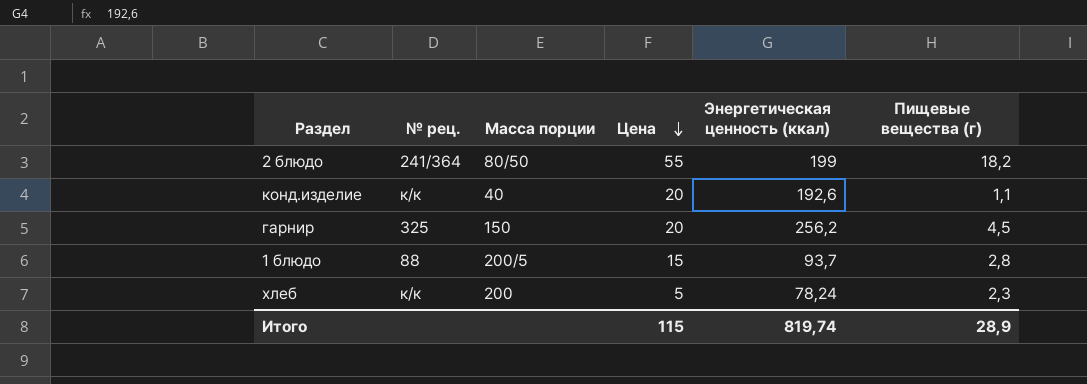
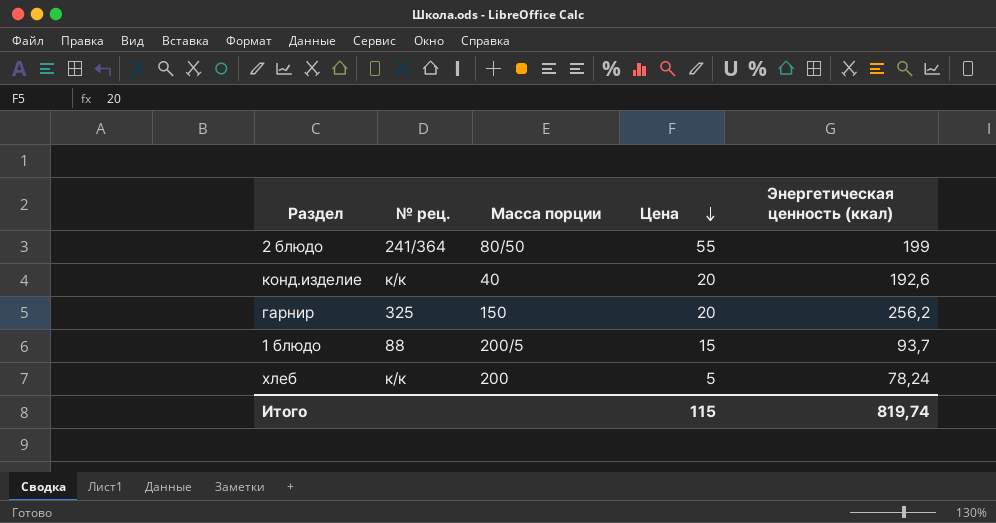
column Пищевые вещества (г) | position: 6 -> none

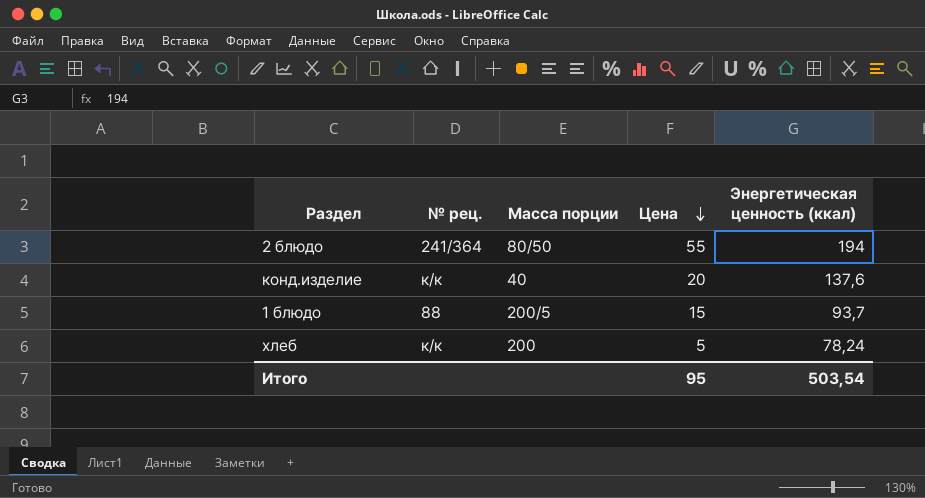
row гарнир: 325 | 150 | 20 | 256,2 -> none
2 блюдо | Энергетическая ценность (ккал): 199 -> 194
конд.изделие | Энергетическая ценность (ккал): 192,6 -> 137,6
Итого | Цена: 115 -> 95
Итого | Энергетическая ценность (ккал): 819,74 -> 503,54

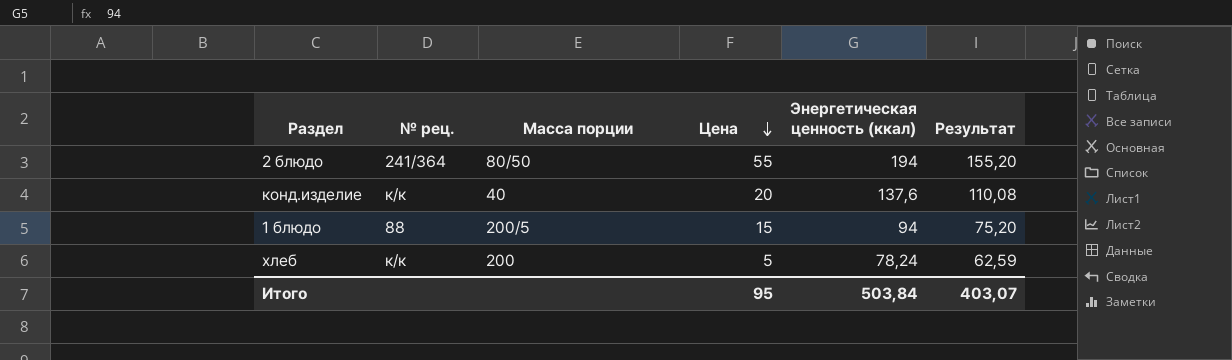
column Результат | formula: none -> [Энергетическая ценность (ккал)] * 0,8
1 блюдо | Энергетическая ценность (ккал): 93,7 -> 94
Итого | Энергетическая ценность (ккал): 503,54 -> 503,84

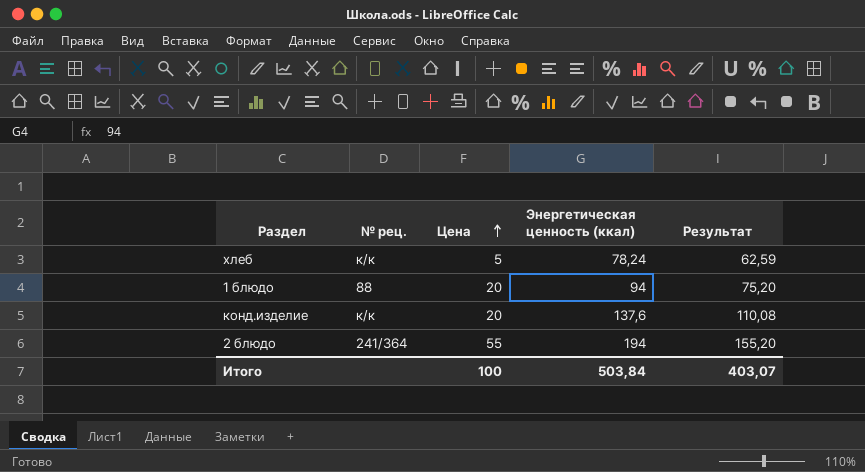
row order: Цена descending -> Цена ascending
column Масса порции | position: 3 -> none
1 блюдо | Цена: 15 -> 20
Итого | Цена: 95 -> 100

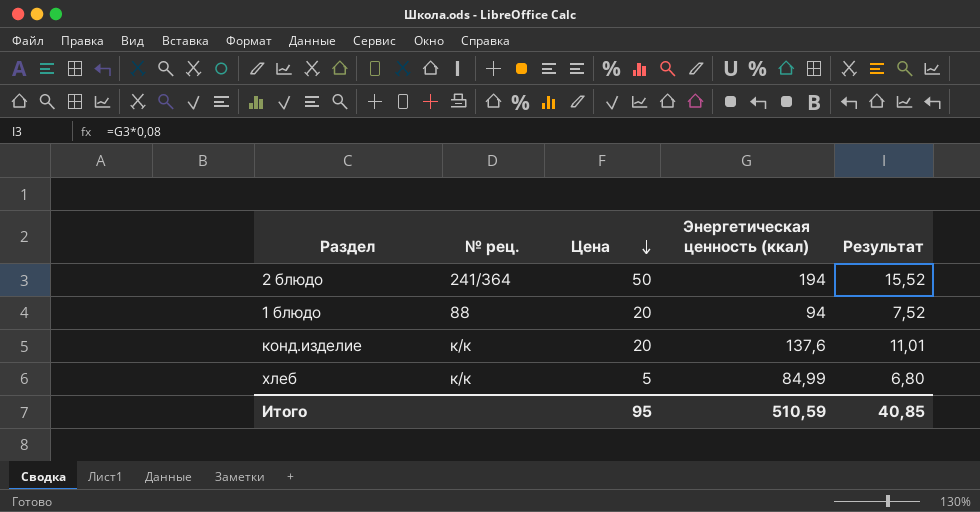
row order: Цена ascending -> Цена descending
column Результат | formula: [Энергетическая ценность (ккал)] * 0,8 -> [Энергетическая ценность (ккал)] * 0,08
2 блюдо | Цена: 55 -> 50
хлеб | Энергетическая ценность (ккал): 78,24 -> 84,99
Итого | Цена: 100 -> 95
Итого | Энергетическая ценность (ккал): 503,84 -> 510,59
Итого | Результат: 403,07 -> 40,85

